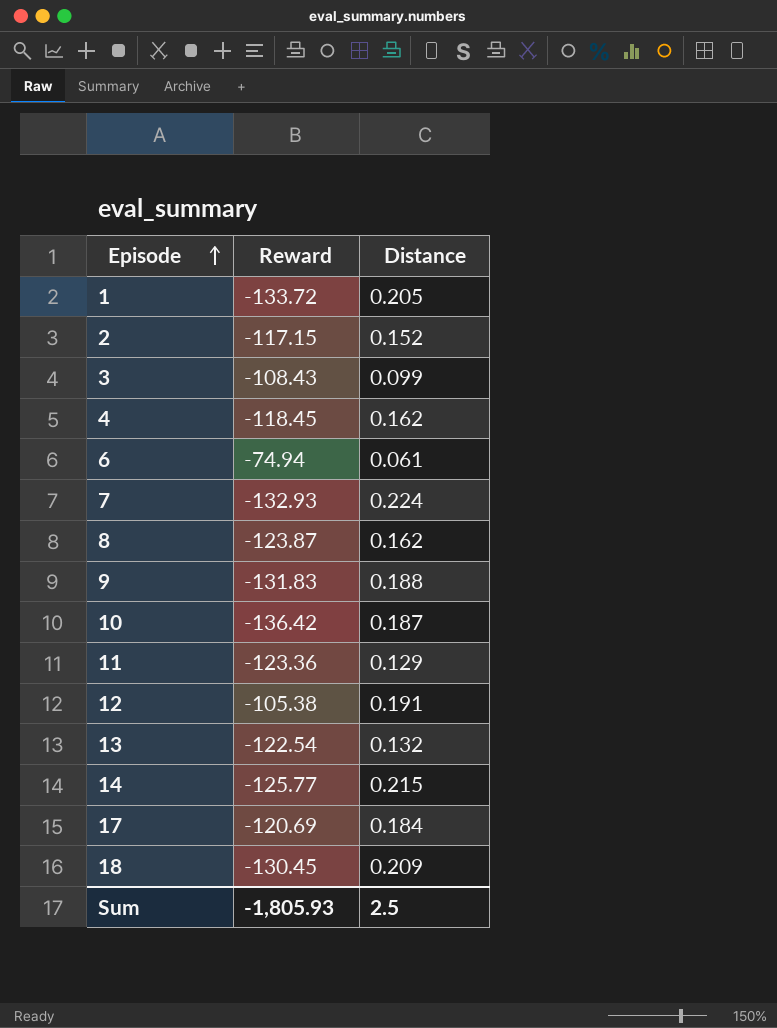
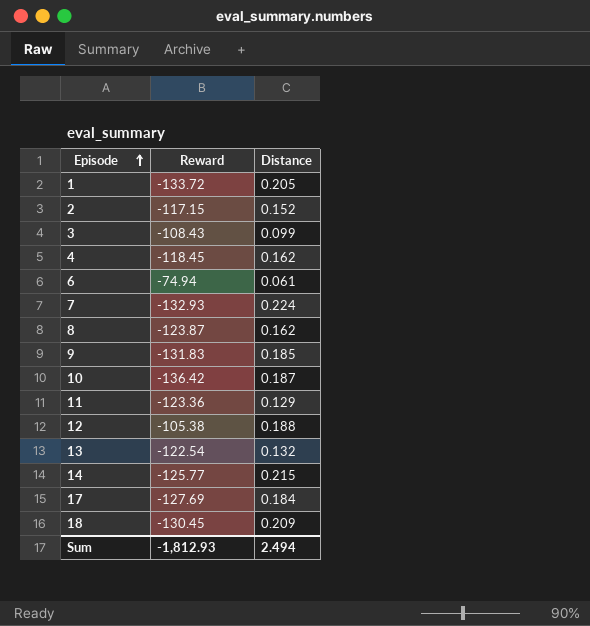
9 | Distance: 0.188 -> 0.185
12 | Distance: 0.191 -> 0.188
17 | Reward: -120.69 -> -127.69
Sum | Reward: -1,805.93 -> -1,812.93
Sum | Distance: 2.5 -> 2.494

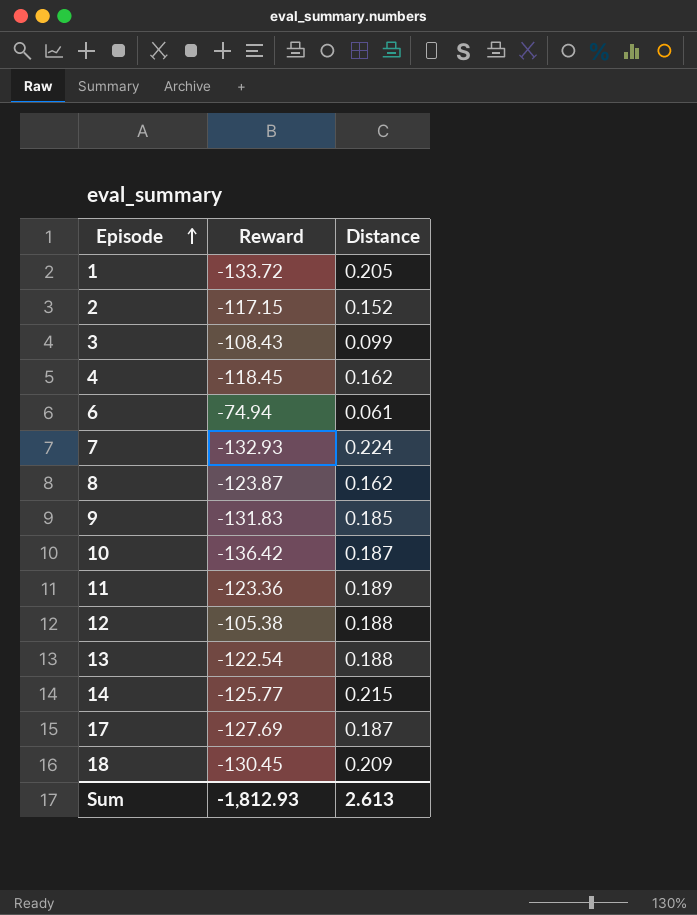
11 | Distance: 0.129 -> 0.189
13 | Distance: 0.132 -> 0.188
17 | Distance: 0.184 -> 0.187
Sum | Distance: 2.494 -> 2.613

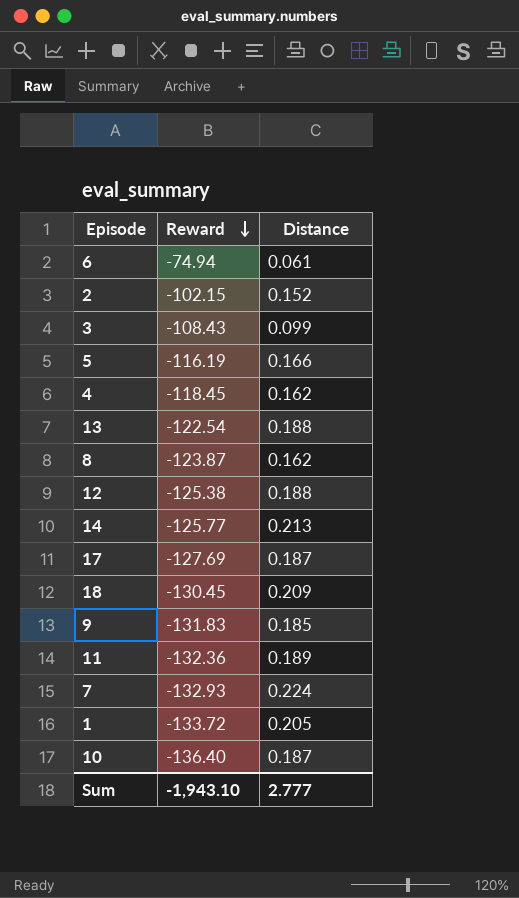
row order: Episode ascending -> Reward descending
2 | Reward: -117.15 -> -102.15
row 5: none -> -116.19 | 0.166
12 | Reward: -105.38 -> -125.38
14 | Distance: 0.215 -> 0.213
11 | Reward: -123.36 -> -132.36
10 | Reward: -136.42 -> -136.40
Sum | Reward: -1,812.93 -> -1,943.10
Sum | Distance: 2.613 -> 2.777

